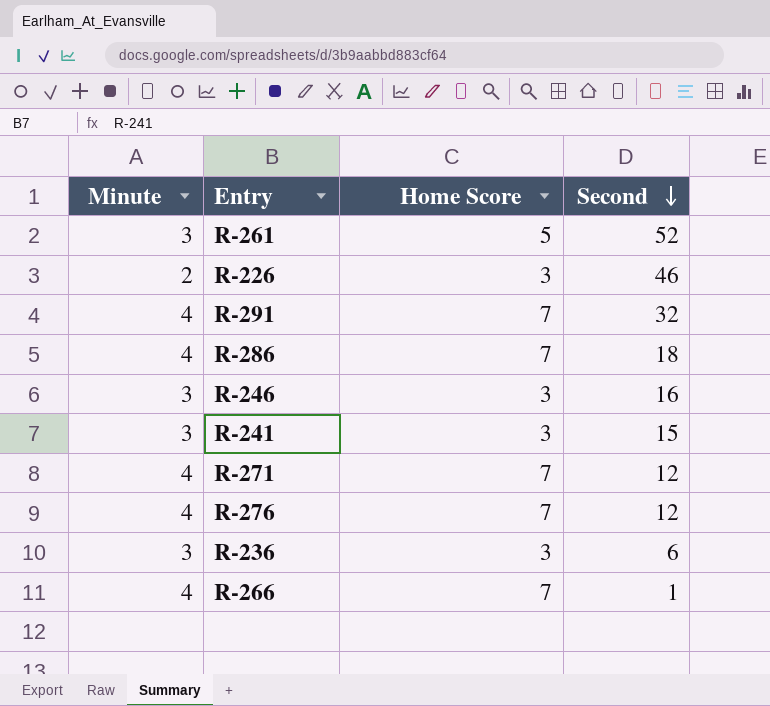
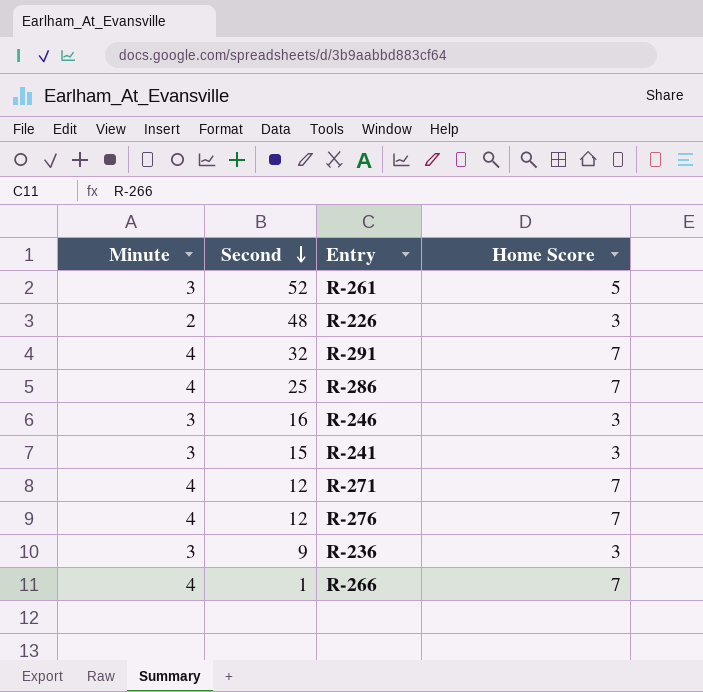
column Second | position: 4 -> 2
R-226 | Second: 46 -> 48
R-286 | Second: 18 -> 25
R-236 | Second: 6 -> 9

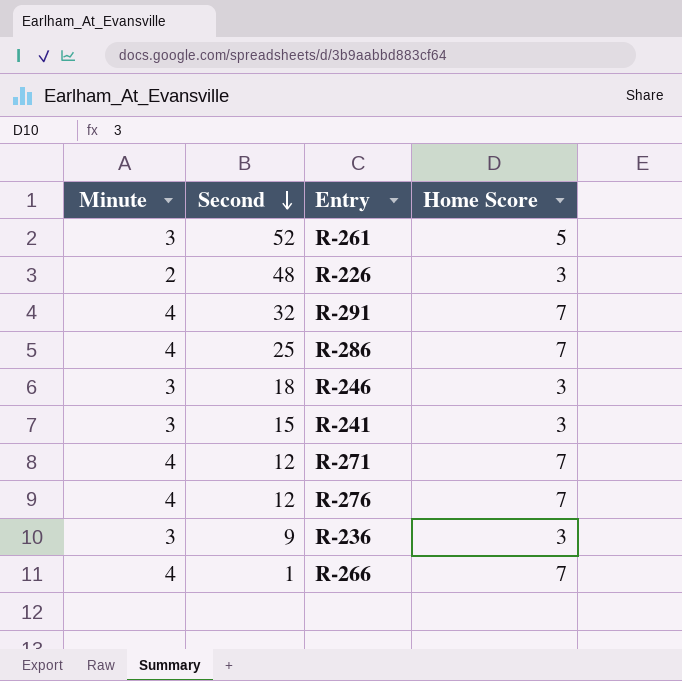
R-246 | Second: 16 -> 18

